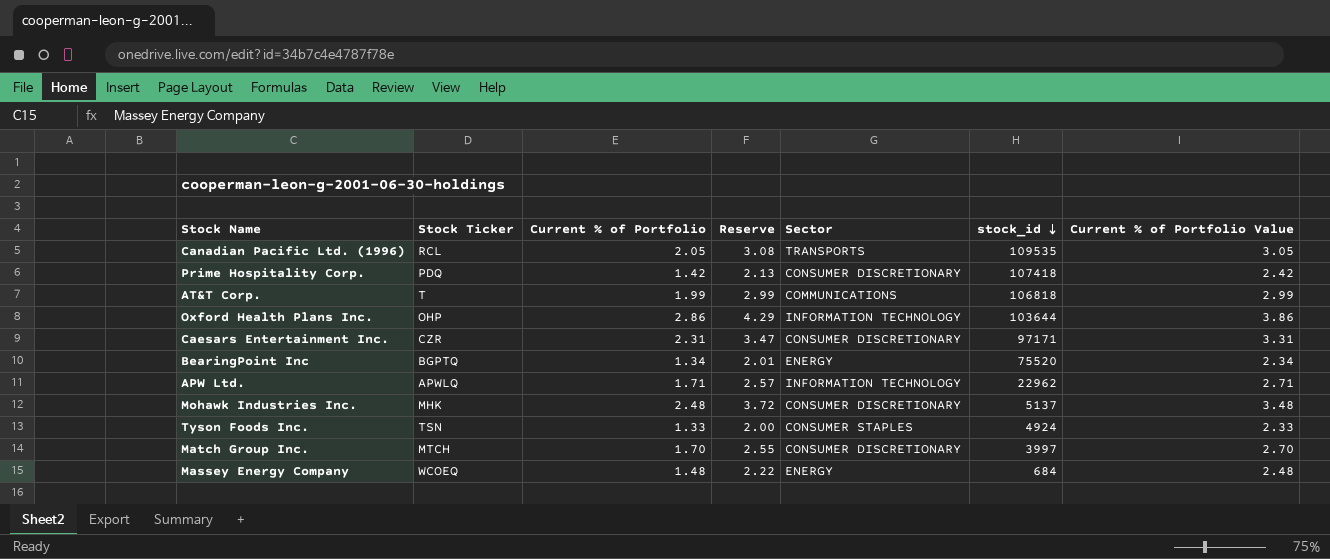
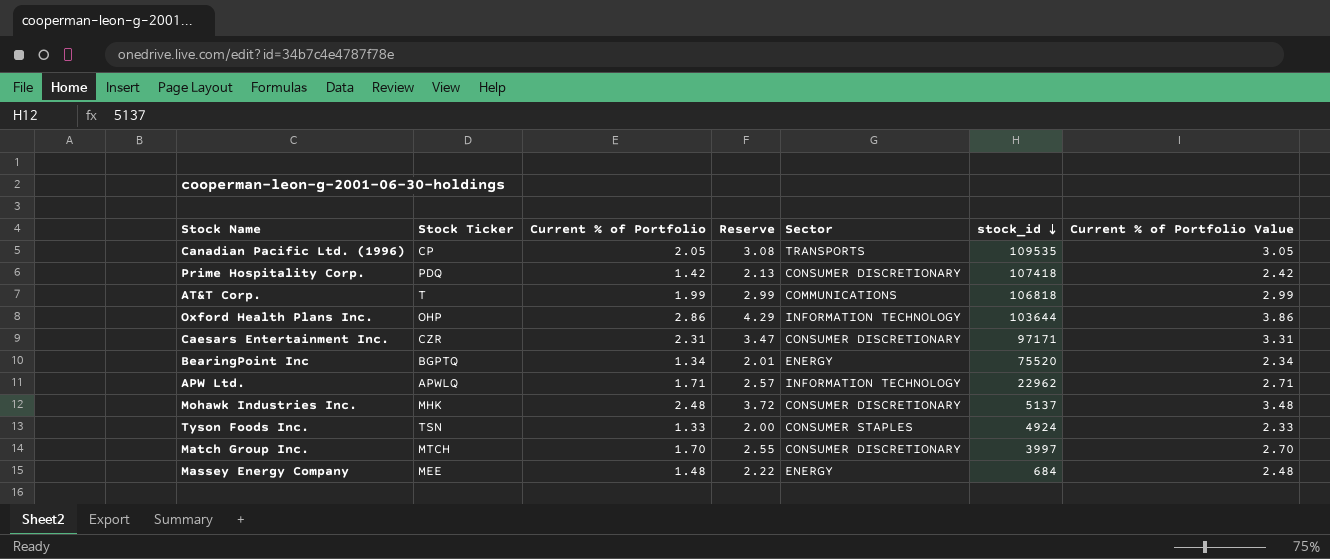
Canadian Pacific Ltd. (1996) | Stock Ticker: RCL -> CP
Massey Energy Company | Stock Ticker: WCOEQ -> MEE

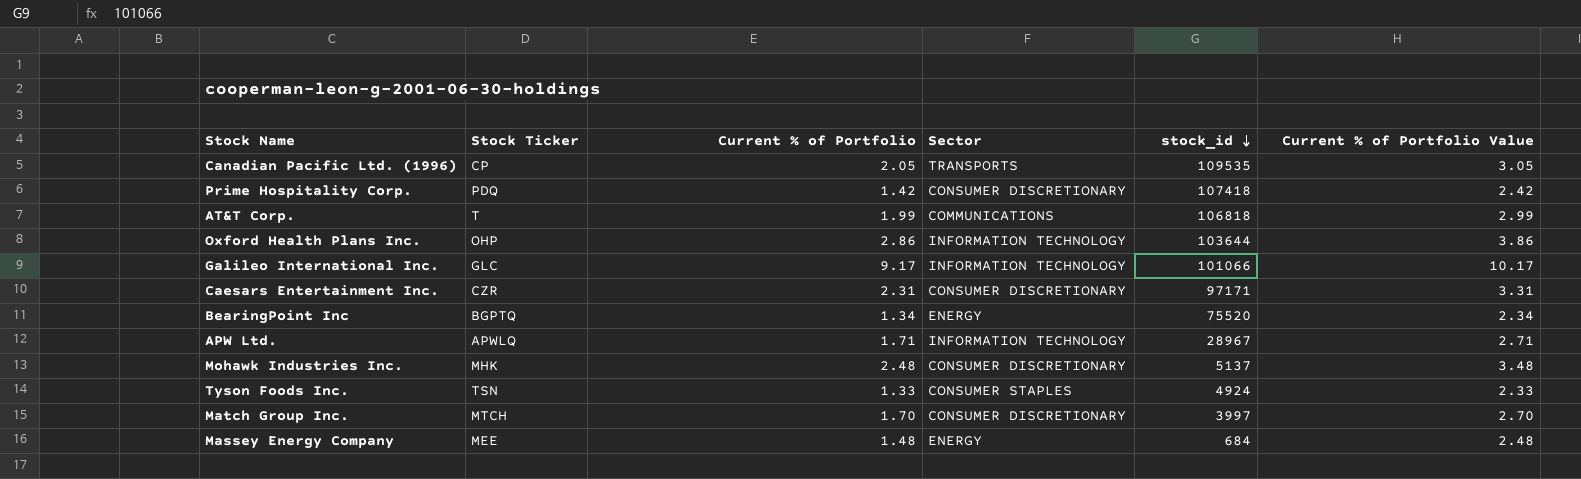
column Reserve | formula: [Current % of Portfolio] * 1.5 -> none
row Galileo International Inc.: none -> GLC | 9.17 | INFORMATION TECHNOLOGY | 101066 | 10.17
APW Ltd. | stock_id: 22962 -> 28967

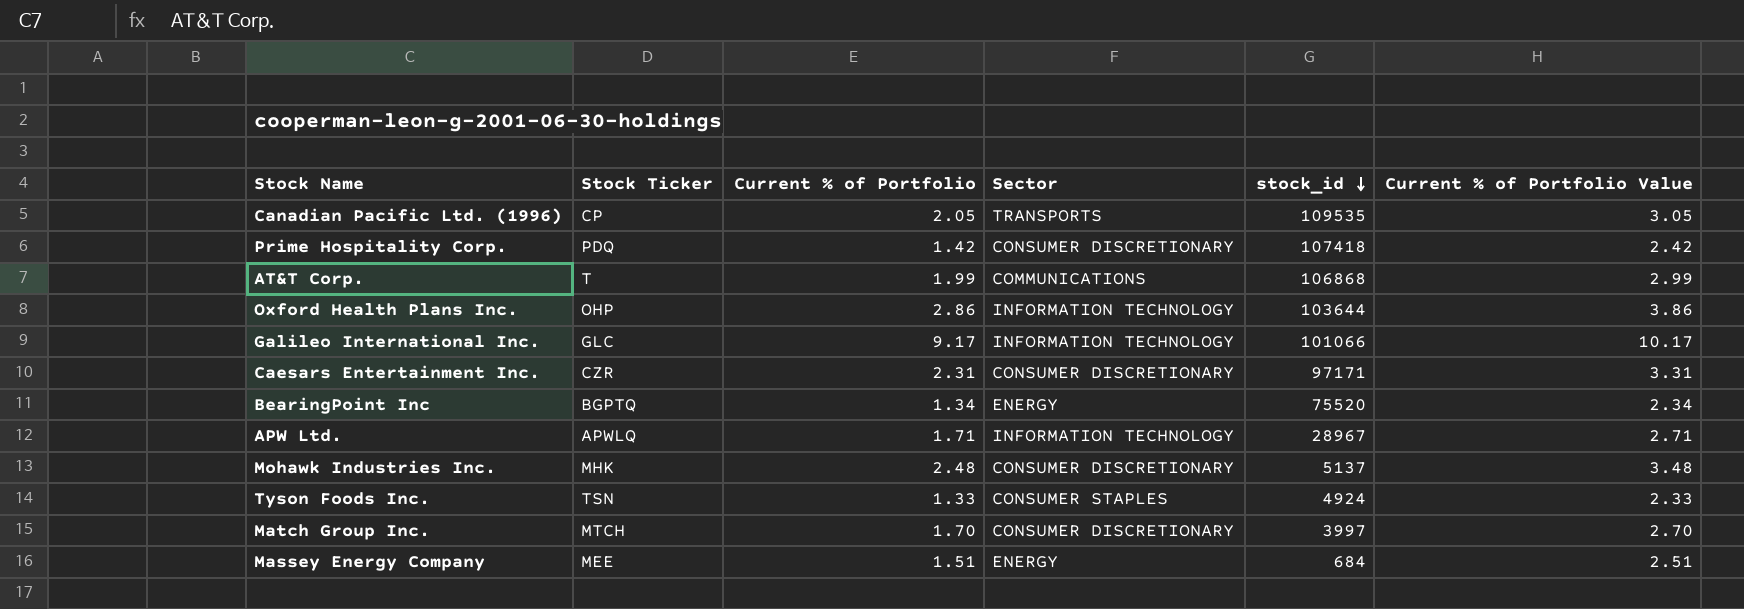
AT&T Corp. | stock_id: 106818 -> 106868
Massey Energy Company | Current % of Portfolio: 1.48 -> 1.51
Massey Energy Company | Current % of Portfolio Value: 2.48 -> 2.51

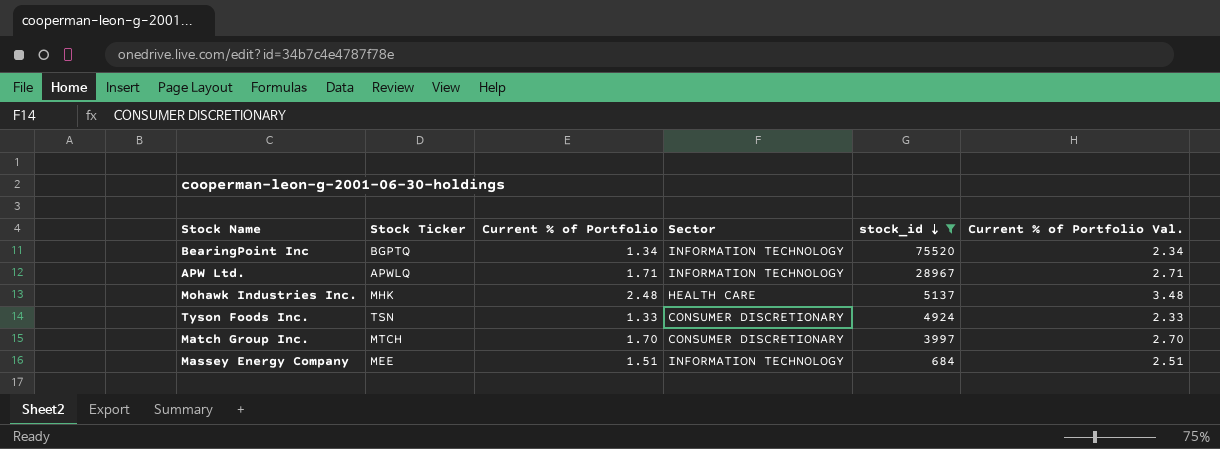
filter: none -> stock_id <= 75520
column name: Current % of Portfolio Value -> Current % of Portfolio Val.
BearingPoint Inc | Sector: ENERGY -> INFORMATION TECHNOLOGY
Mohawk Industries Inc. | Sector: CONSUMER DISCRETIONARY -> HEALTH CARE
Tyson Foods Inc. | Sector: CONSUMER STAPLES -> CONSUMER DISCRETIONARY
Massey Energy Company | Sector: ENERGY -> INFORMATION TECHNOLOGY

